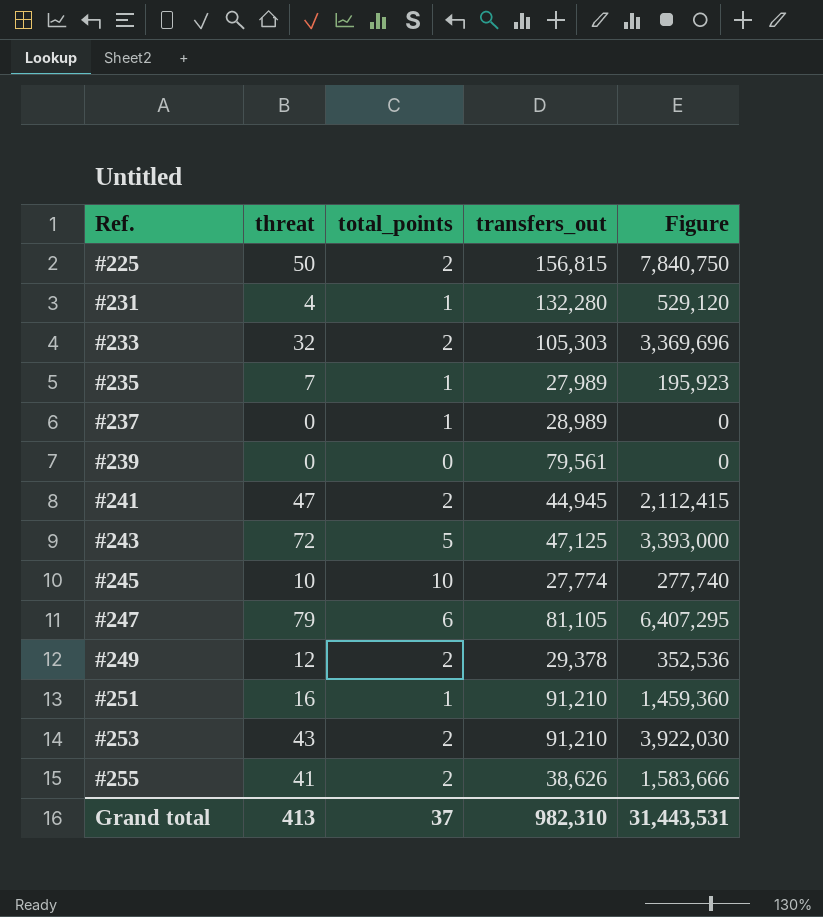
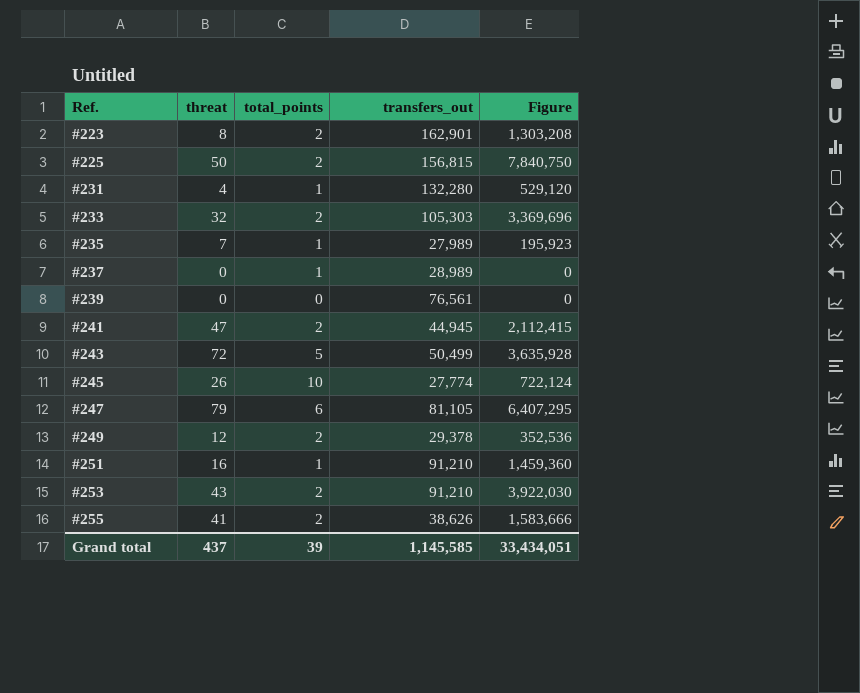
row #223: none -> 8 | 2 | 162,901 | 1,303,208
#239 | transfers_out: 79,561 -> 76,561
#243 | transfers_out: 47,125 -> 50,499
#243 | Figure: 3,393,000 -> 3,635,928
#245 | threat: 10 -> 26
#245 | Figure: 277,740 -> 722,124
Grand total | threat: 413 -> 437
Grand total | total_points: 37 -> 39
Grand total | transfers_out: 982,310 -> 1,145,585
Grand total | Figure: 31,443,531 -> 33,434,051

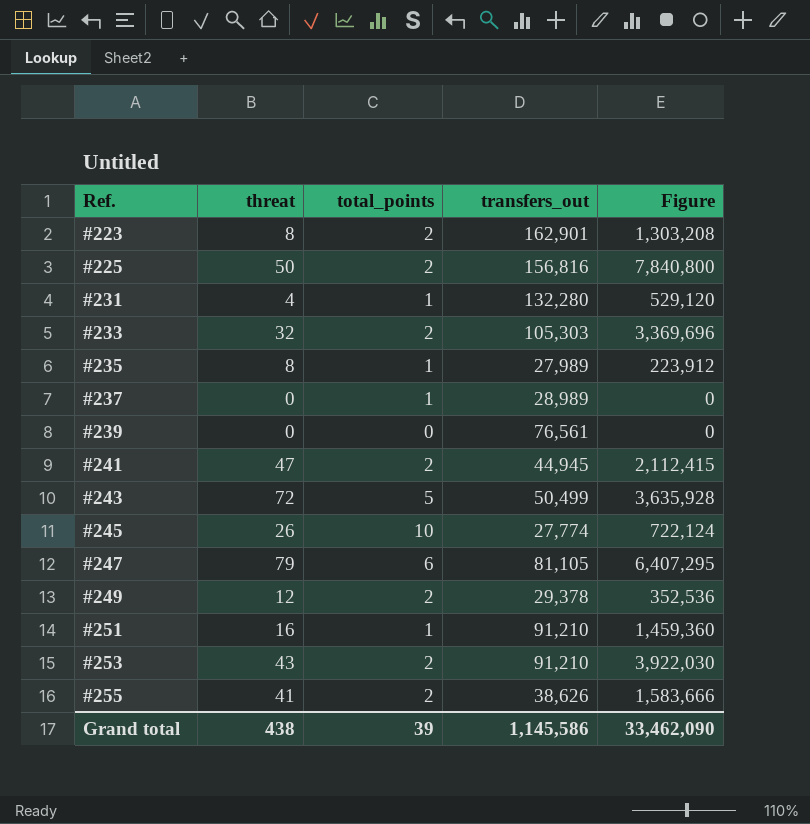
#225 | transfers_out: 156,815 -> 156,816
#225 | Figure: 7,840,750 -> 7,840,800
#235 | threat: 7 -> 8
#235 | Figure: 195,923 -> 223,912
Grand total | threat: 437 -> 438
Grand total | transfers_out: 1,145,585 -> 1,145,586
Grand total | Figure: 33,434,051 -> 33,462,090

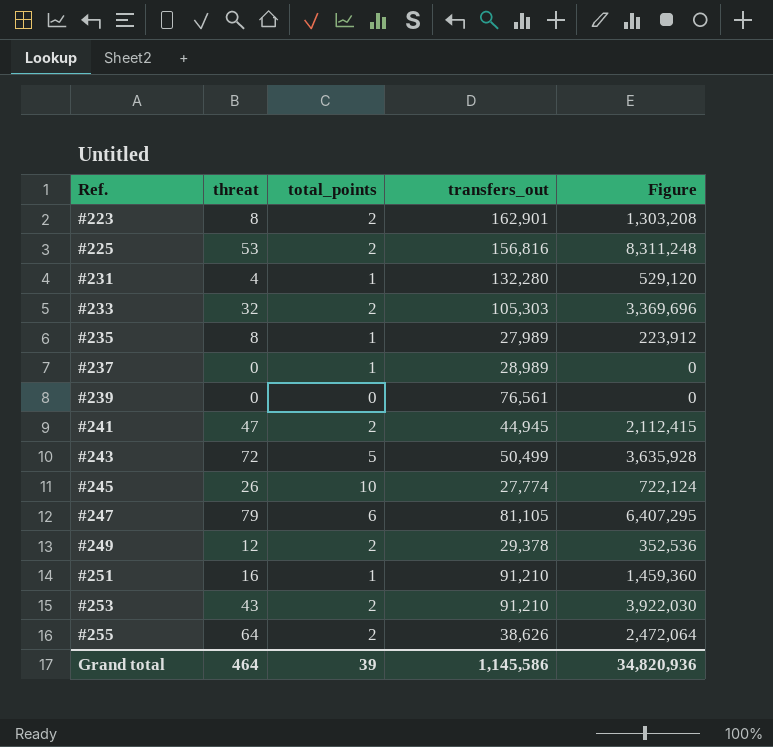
#225 | threat: 50 -> 53
#225 | Figure: 7,840,800 -> 8,311,248
#255 | threat: 41 -> 64
#255 | Figure: 1,583,666 -> 2,472,064
Grand total | threat: 438 -> 464
Grand total | Figure: 33,462,090 -> 34,820,936

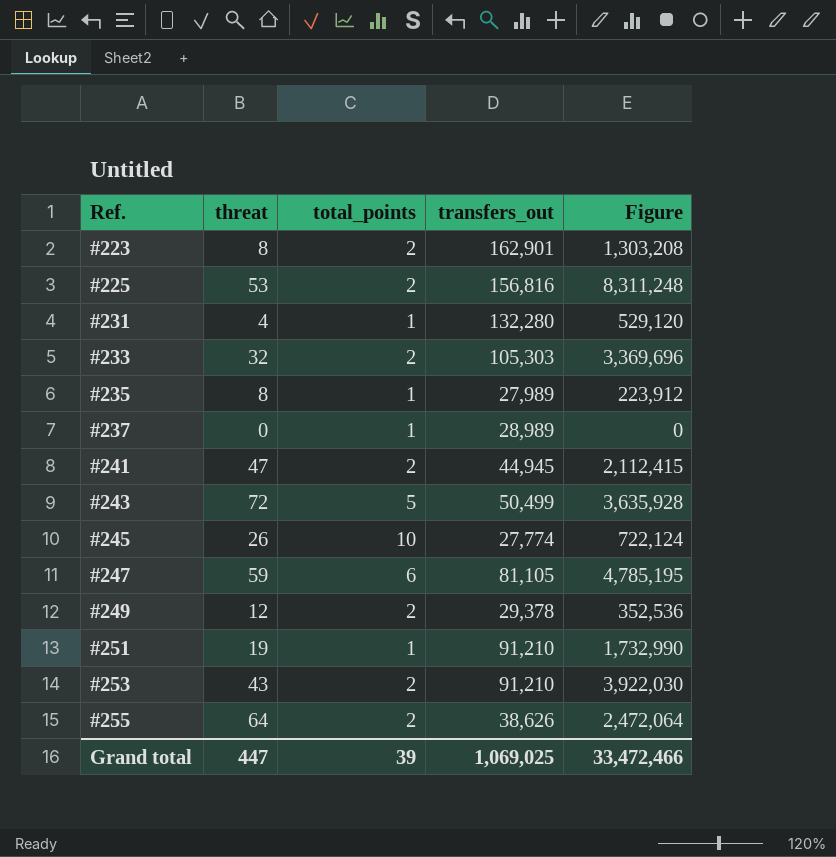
row #239: 0 | 0 | 76,561 | 0 -> none
#247 | threat: 79 -> 59
#247 | Figure: 6,407,295 -> 4,785,195
#251 | threat: 16 -> 19
#251 | Figure: 1,459,360 -> 1,732,990
Grand total | threat: 464 -> 447
Grand total | transfers_out: 1,145,586 -> 1,069,025
Grand total | Figure: 34,820,936 -> 33,472,466

